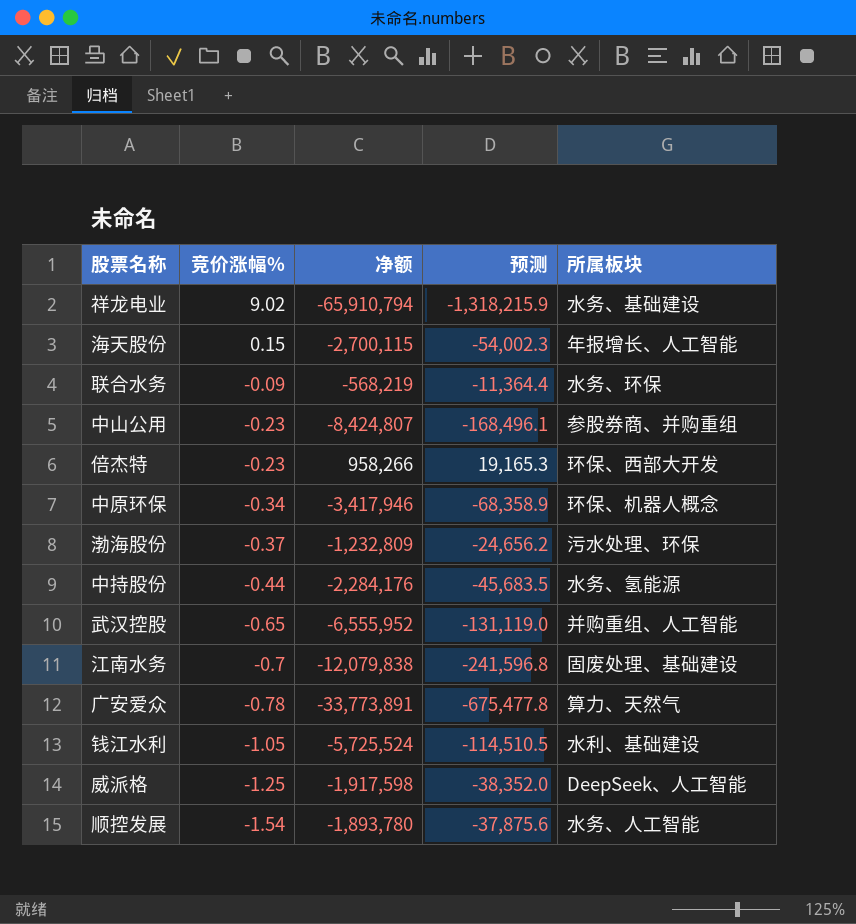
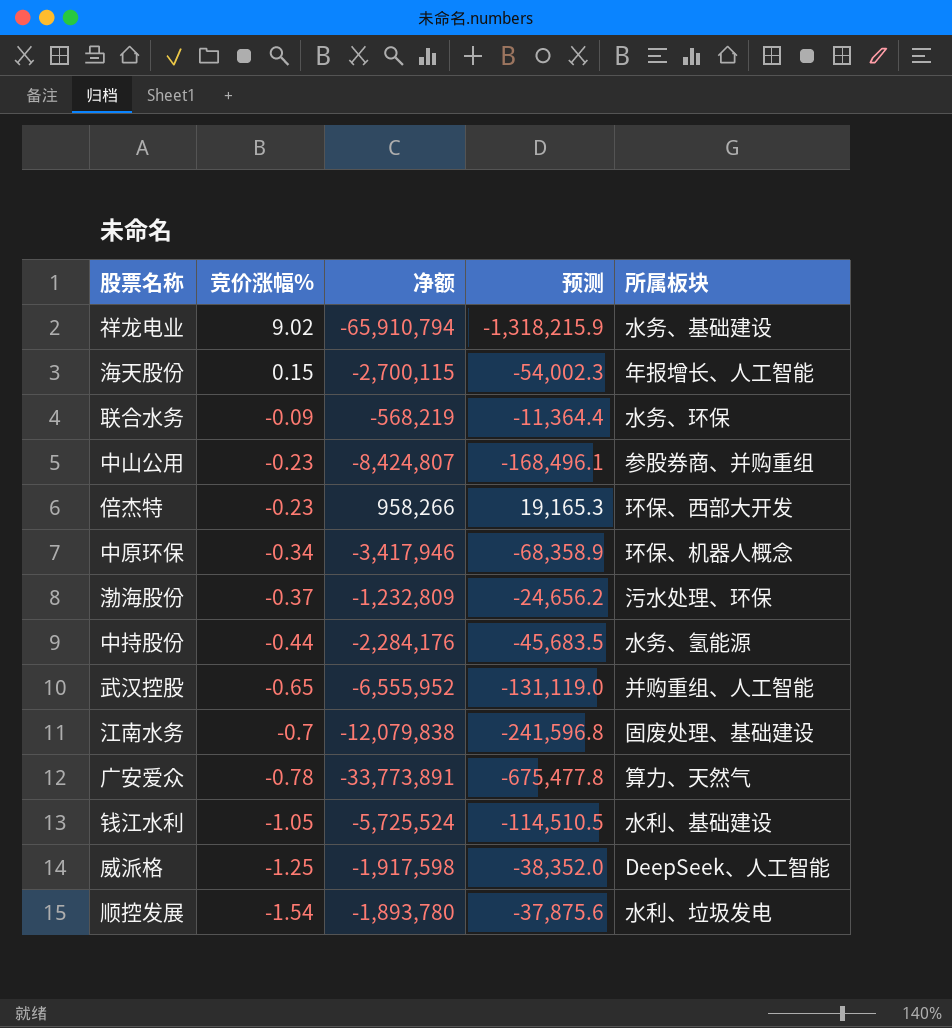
顺控发展 | 所属板块: 水务、人工智能 -> 水利、垃圾发电

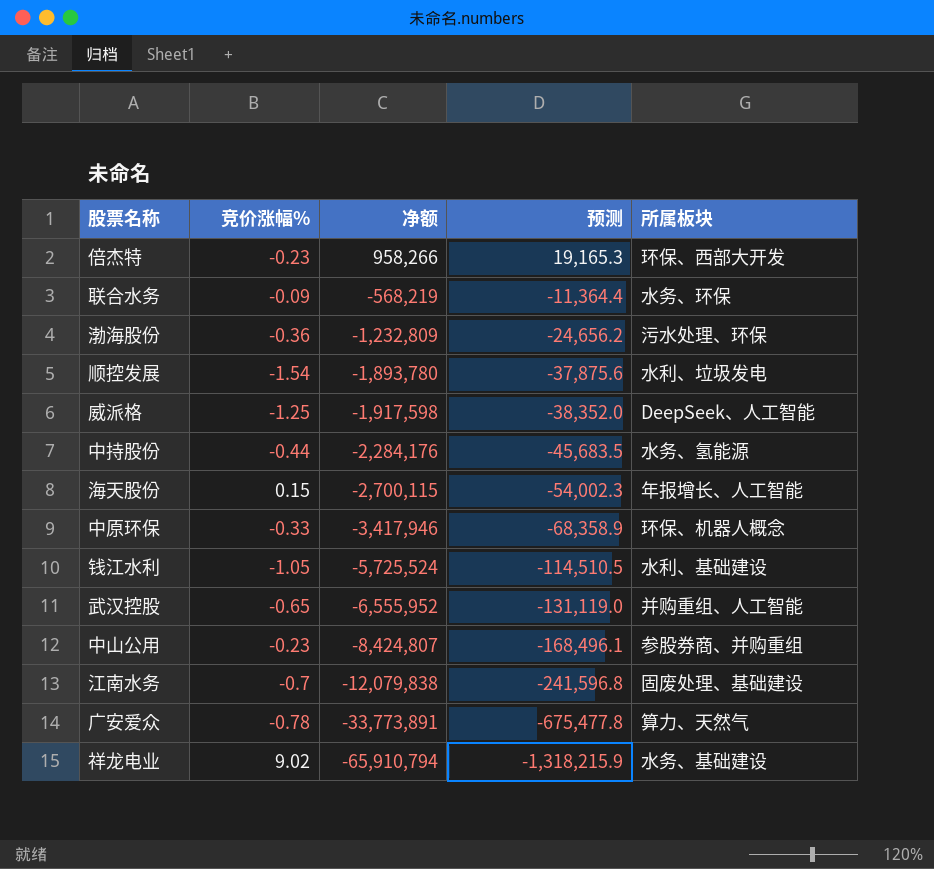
row order: 竞价涨幅% descending -> 净额 descending
渤海股份 | 竞价涨幅%: -0.37 -> -0.36
中原环保 | 竞价涨幅%: -0.34 -> -0.33

